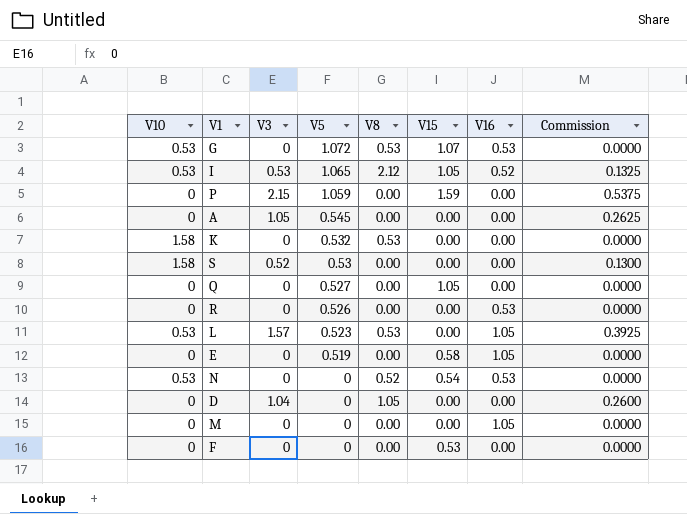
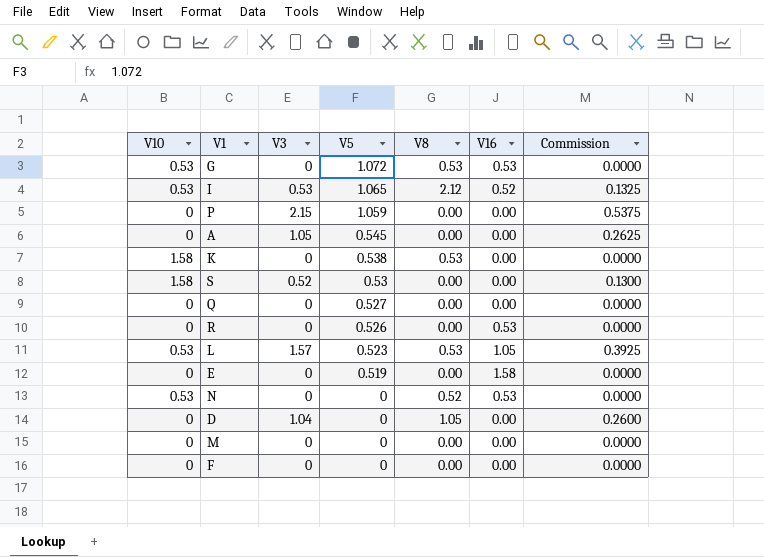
column V15 | position: 6 -> none
K | V5: 0.532 -> 0.538
E | V16: 1.05 -> 1.58
M | V16: 1.05 -> 0.00

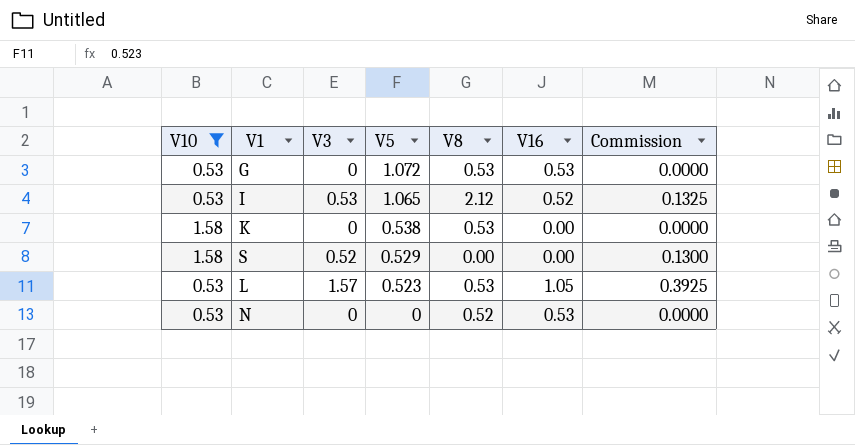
filter: none -> V10 != 0
S | V5: 0.53 -> 0.529

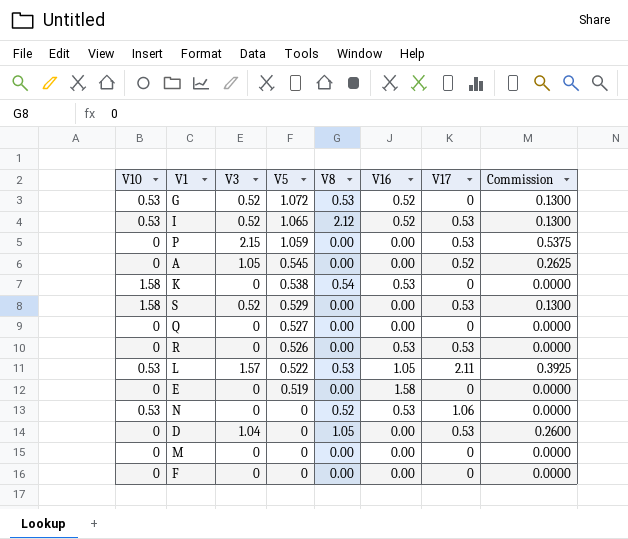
filter: V10 != 0 -> none
column V17 | position: none -> 7
G | V3: 0 -> 0.52
G | V16: 0.53 -> 0.52
G | Commission: 0.0000 -> 0.1300
I | V3: 0.53 -> 0.52
I | Commission: 0.1325 -> 0.1300
K | V8: 0.53 -> 0.54
K | V16: 0.00 -> 0.53
L | V5: 0.523 -> 0.522

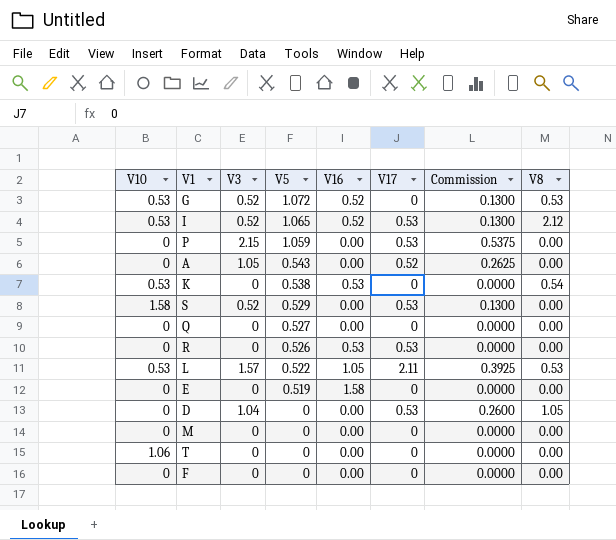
column V8 | position: 5 -> 8
row N: 0.53 | 0 | 0 | 0.52 | 0.53 | 1.06 | 0.0000 -> none
A | V5: 0.545 -> 0.543
K | V10: 1.58 -> 0.53
row T: none -> 1.06 | 0 | 0 | 0.00 | 0 | 0.0000 | 0.00

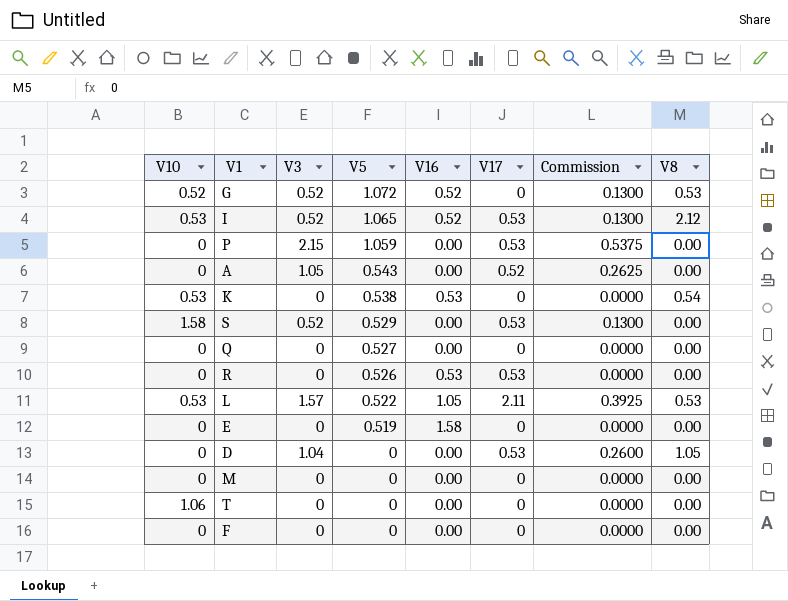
G | V10: 0.53 -> 0.52

